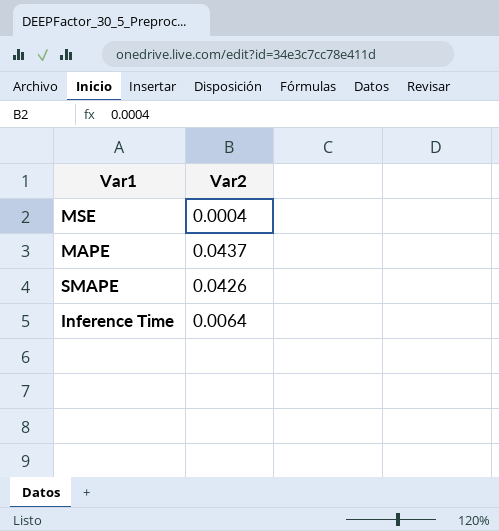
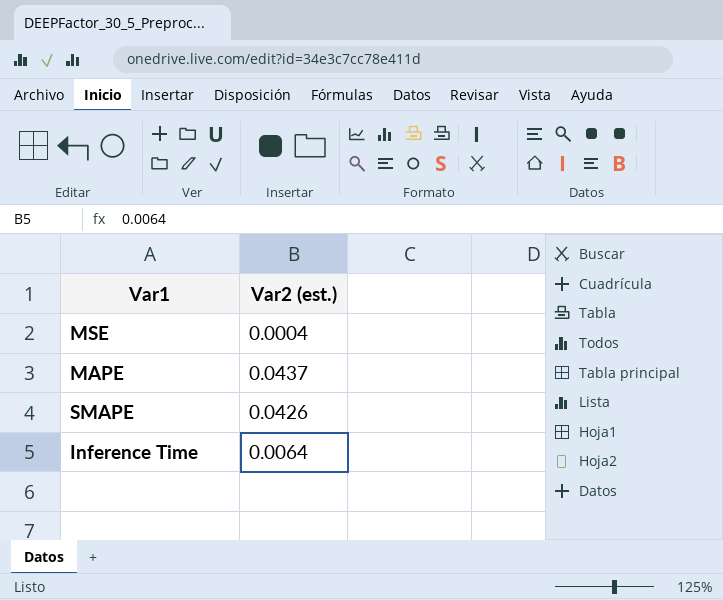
column name: Var2 -> Var2 (est.)

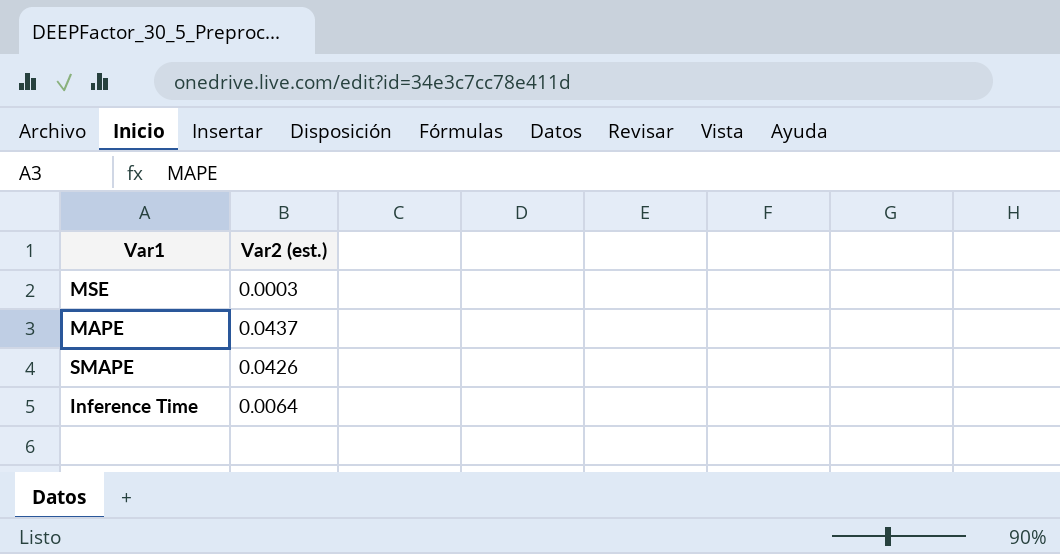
MSE | Var2 (est.): 0.0004 -> 0.0003

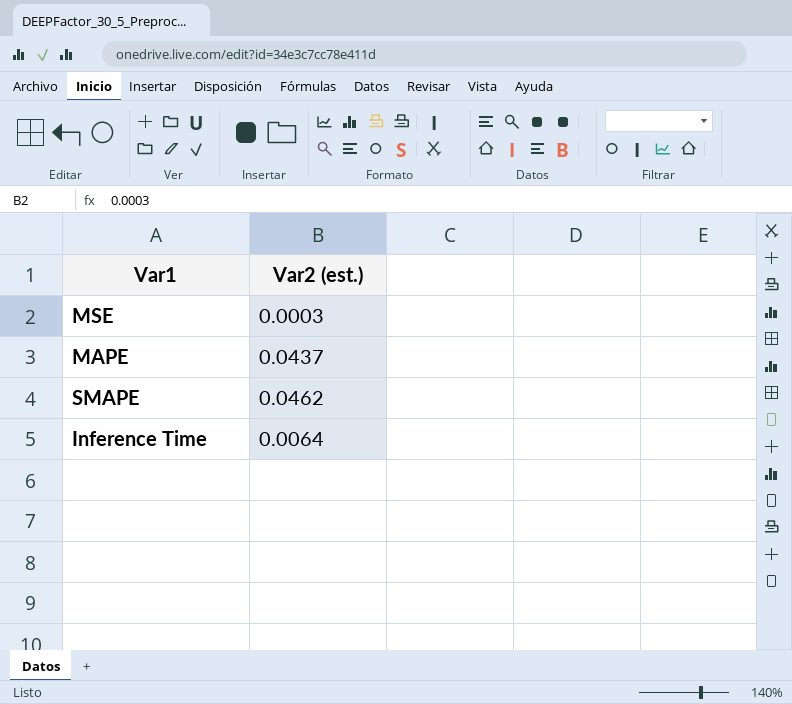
SMAPE | Var2 (est.): 0.0426 -> 0.0462

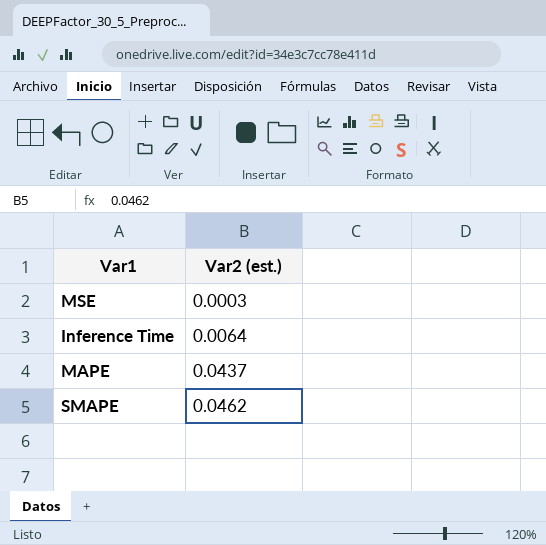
row order: none -> Var2 (est.) ascending

